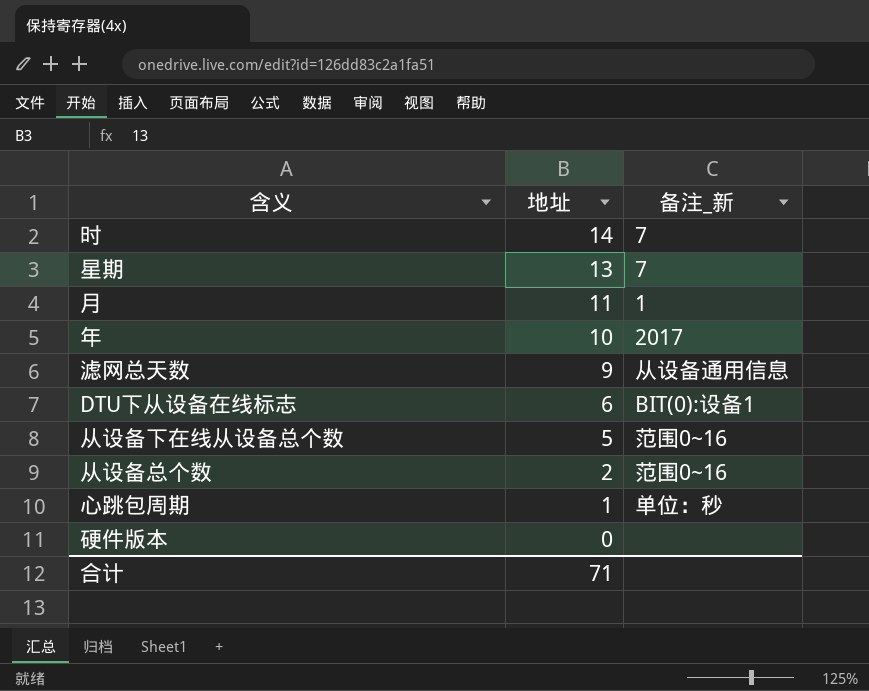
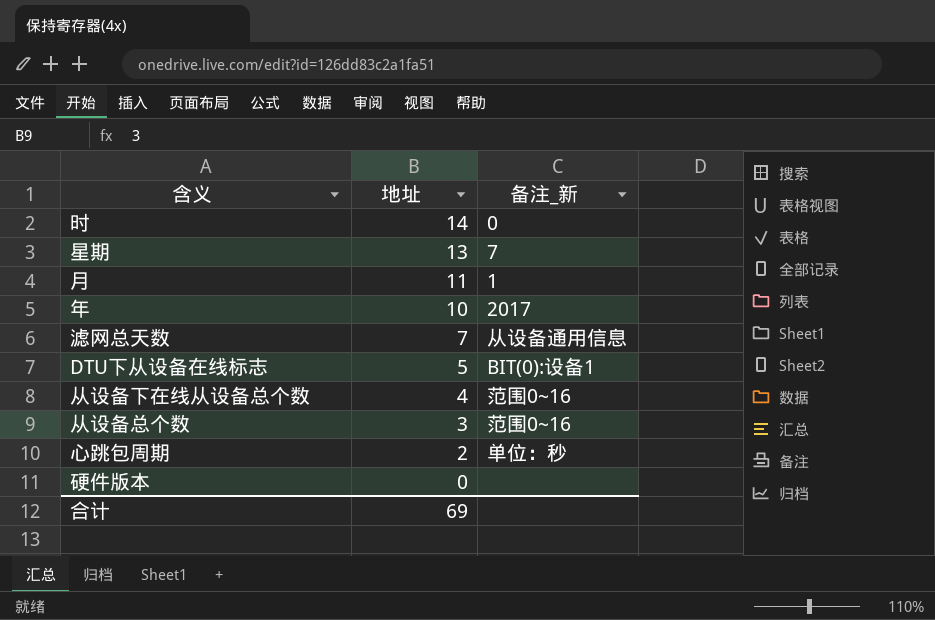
时 | 备注_新: 7 -> 0
滤网总天数 | 地址: 9 -> 7
DTU下从设备在线标志 | 地址: 6 -> 5
从设备下在线从设备总个数 | 地址: 5 -> 4
从设备总个数 | 地址: 2 -> 3
心跳包周期 | 地址: 1 -> 2
合计 | 地址: 71 -> 69

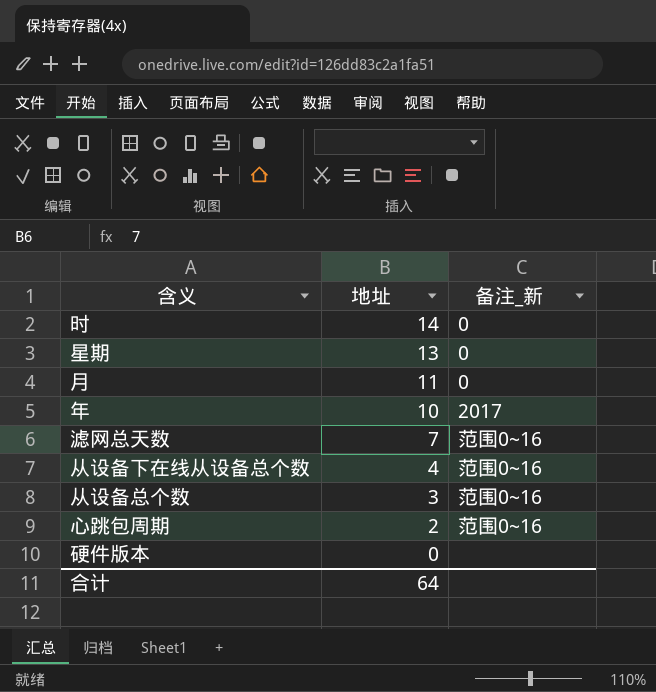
row DTU下从设备在线标志: 5 | BIT(0):设备1 -> none
星期 | 备注_新: 7 -> 0
月 | 备注_新: 1 -> 0
滤网总天数 | 备注_新: 从设备通用信息 -> 范围0~16
心跳包周期 | 备注_新: 单位：秒 -> 范围0~16
合计 | 地址: 69 -> 64

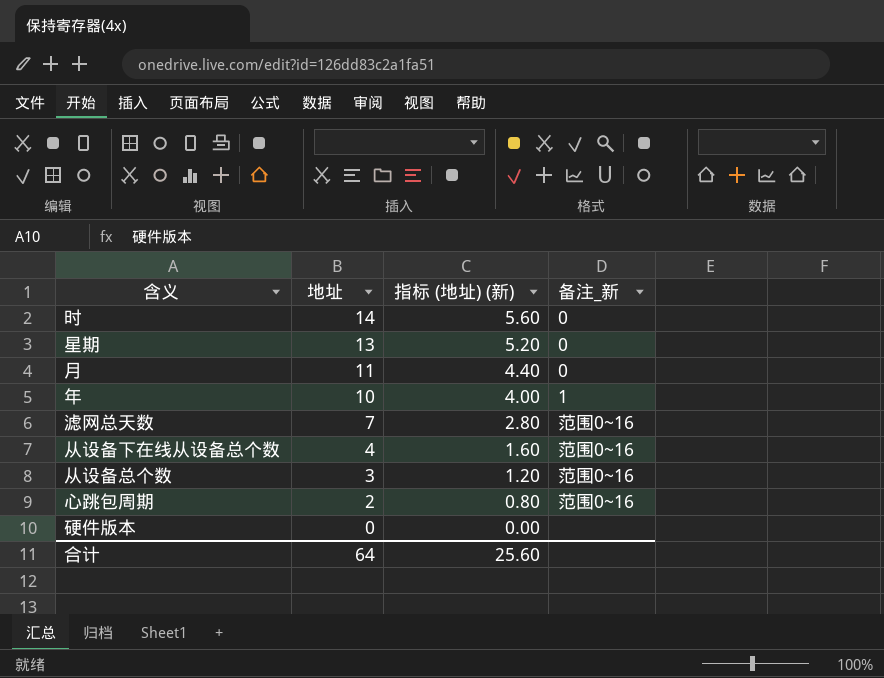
column 指标 (地址) (新) | formula: none -> [地址] * 0.4
年 | 备注_新: 2017 -> 1

